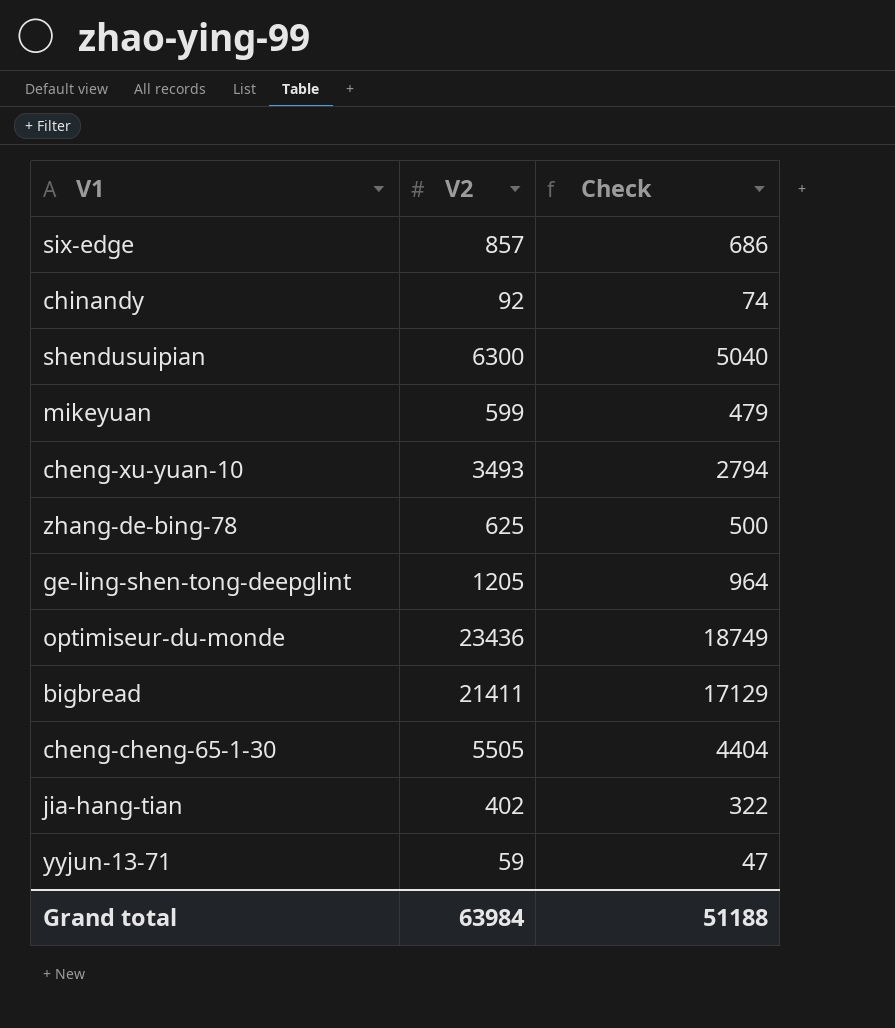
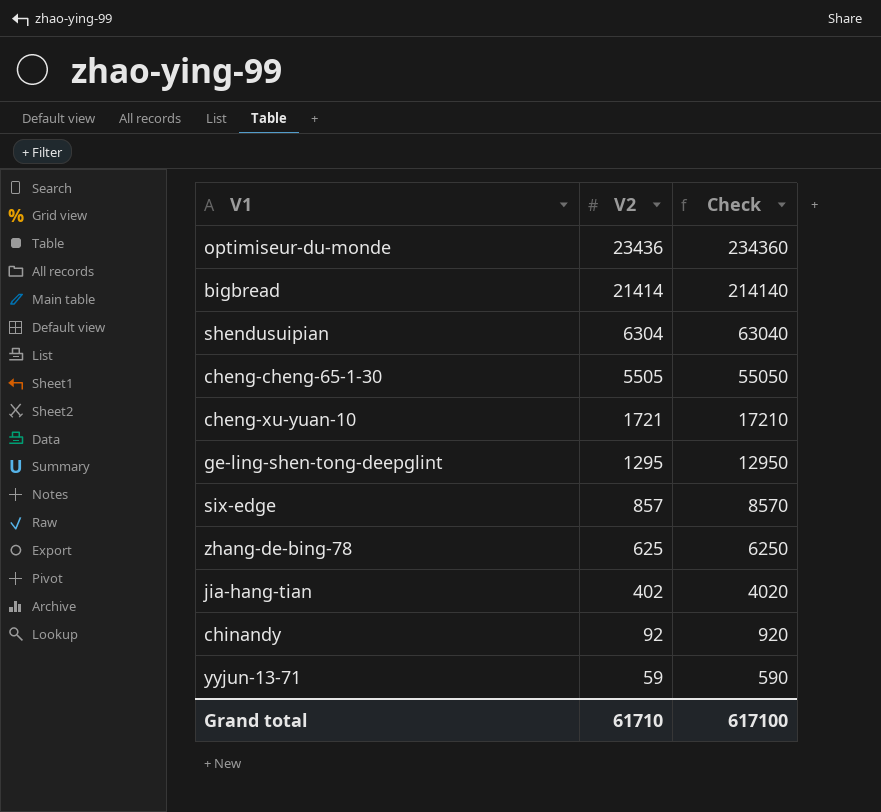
row order: none -> V2 descending
column Check | formula: [V2] * 0.8 -> [V2] * 10
row mikeyuan: 599 | 479 -> none
bigbread | V2: 21411 -> 21414
shendusuipian | V2: 6300 -> 6304
cheng-xu-yuan-10 | V2: 3493 -> 1721
ge-ling-shen-tong-deepglint | V2: 1205 -> 1295
Grand total | V2: 63984 -> 61710
Grand total | Check: 51188 -> 617100

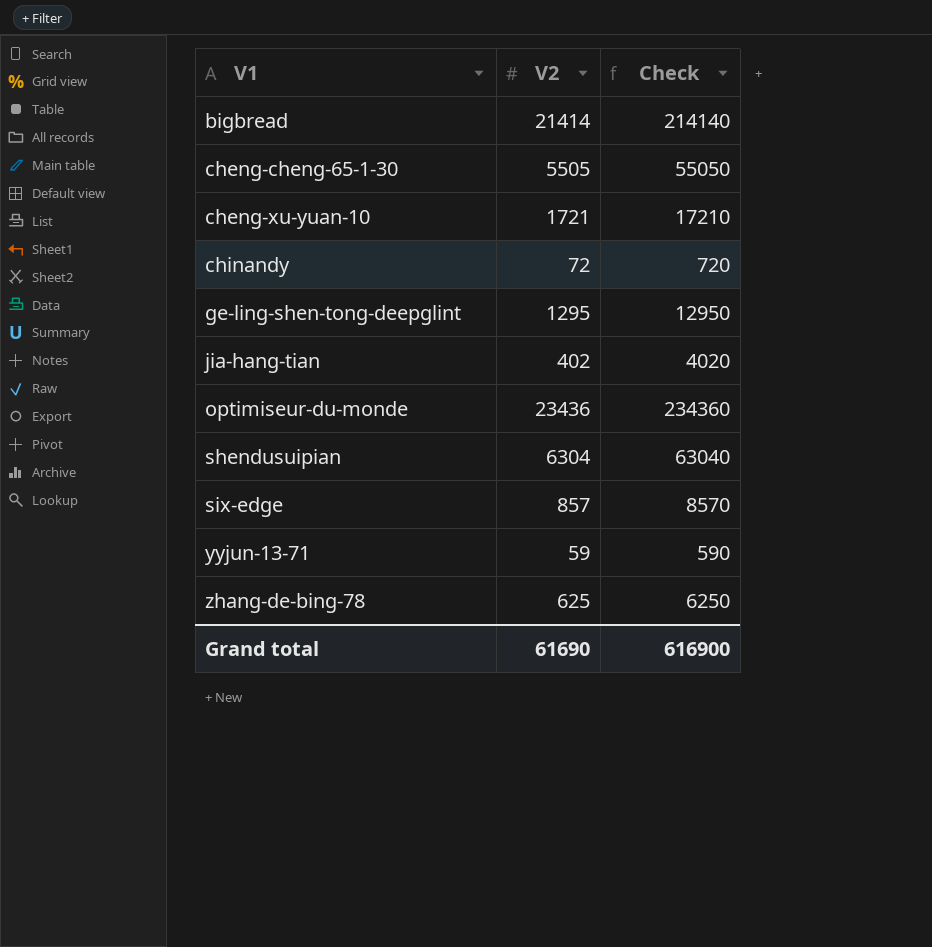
row order: V2 descending -> V1 ascending
chinandy | V2: 92 -> 72
chinandy | Check: 920 -> 720
Grand total | V2: 61710 -> 61690
Grand total | Check: 617100 -> 616900

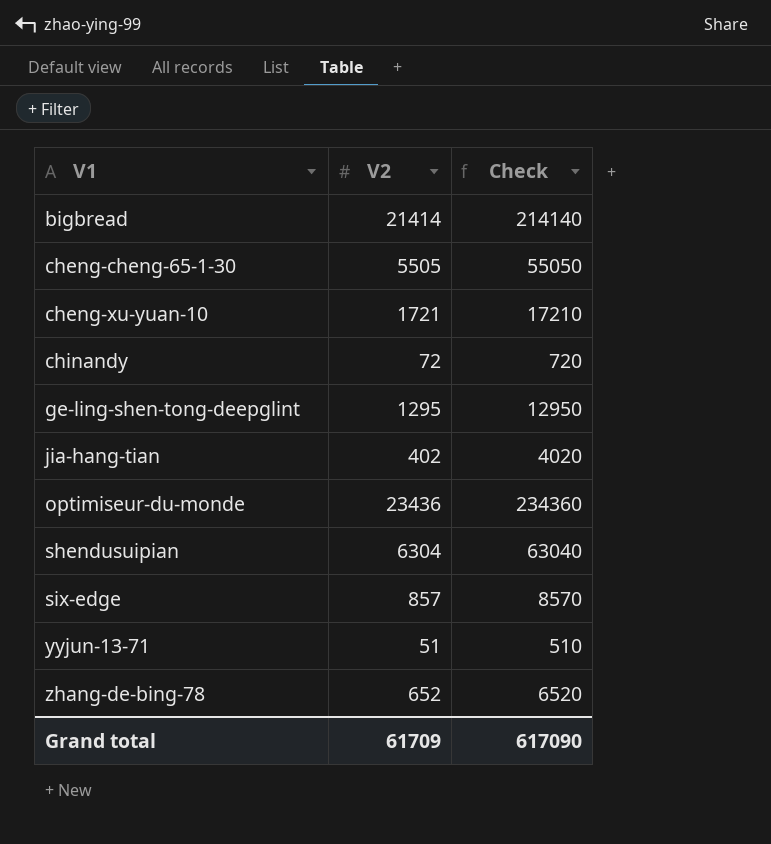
yyjun-13-71 | V2: 59 -> 51
yyjun-13-71 | Check: 590 -> 510
zhang-de-bing-78 | V2: 625 -> 652
zhang-de-bing-78 | Check: 6250 -> 6520
Grand total | V2: 61690 -> 61709
Grand total | Check: 616900 -> 617090

